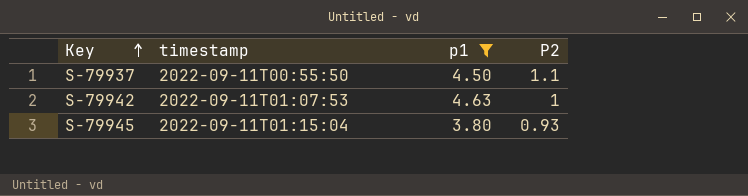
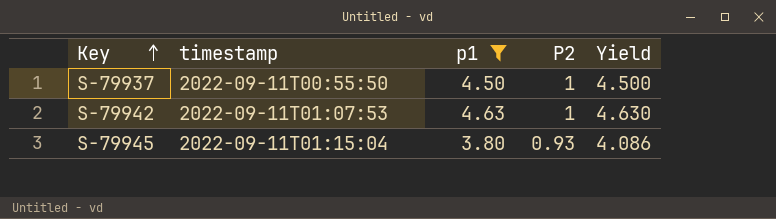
column Yield | formula: none -> [p1] / [P2]
S-79937 | P2: 1.1 -> 1

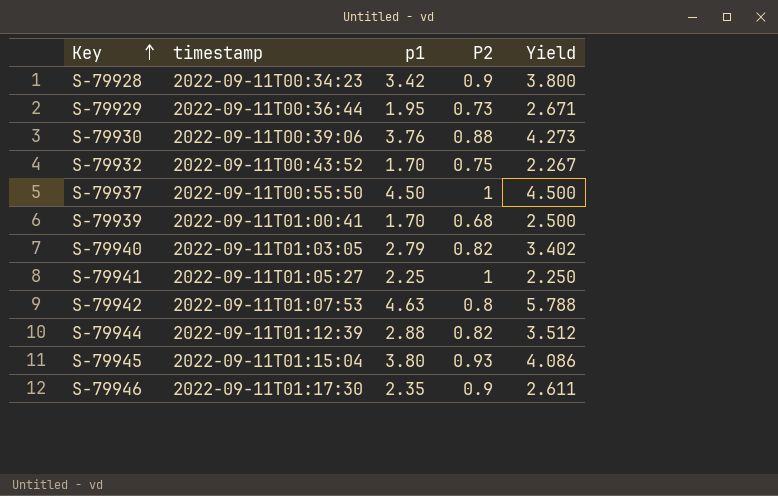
filter: p1 >= 3.80 -> none
S-79942 | P2: 1 -> 0.8
S-79942 | Yield: 4.630 -> 5.788

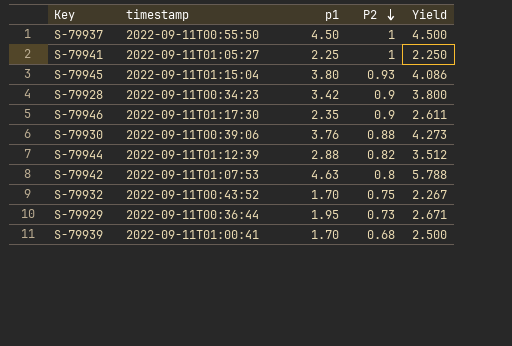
row order: Key ascending -> P2 descending
row S-79940: 2022-09-11T01:03:05 | 2.79 | 0.82 | 3.402 -> none

